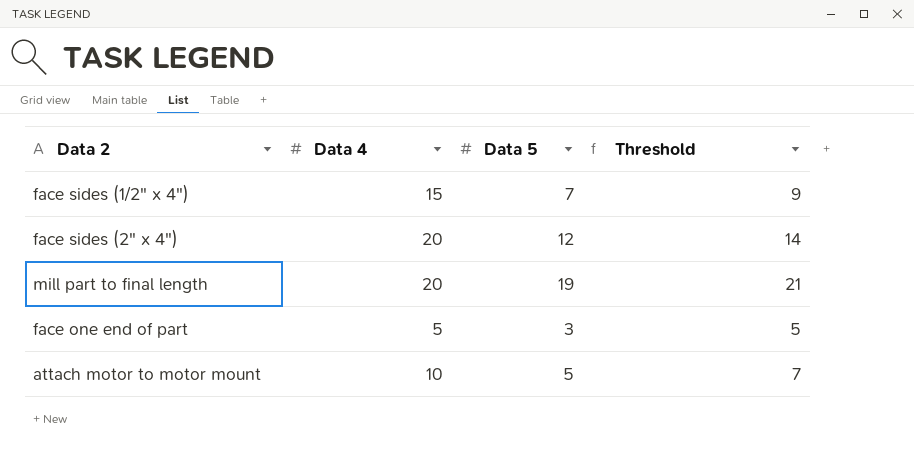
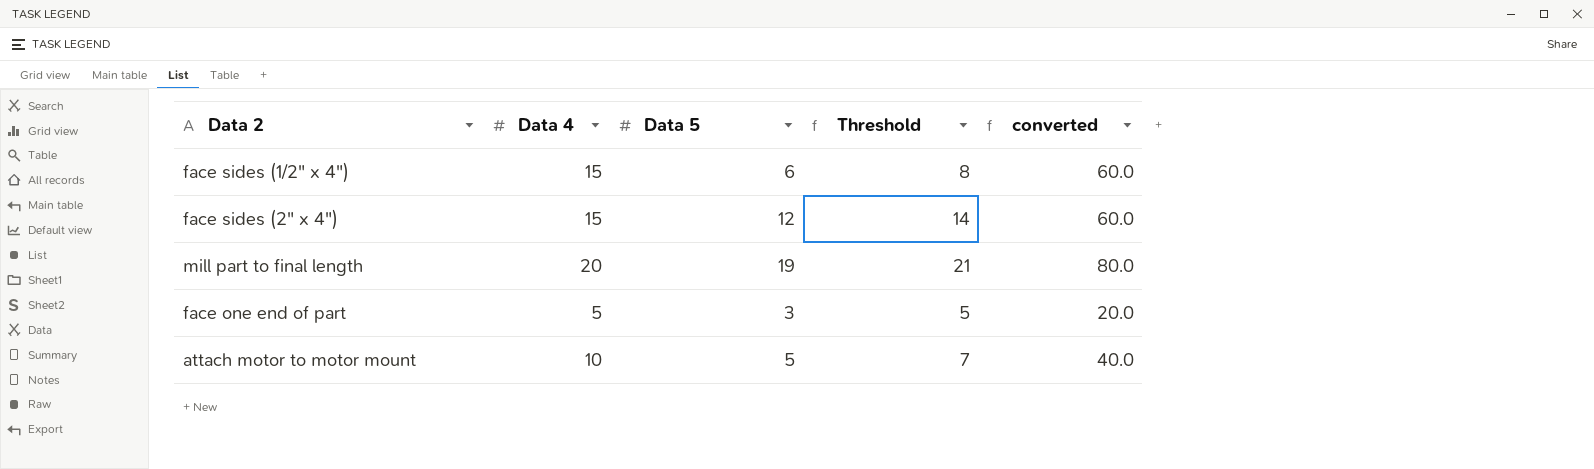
column converted | formula: none -> [Data 4] * 4
face sides (1/2" x 4") | Data 5: 7 -> 6
face sides (1/2" x 4") | Threshold: 9 -> 8
face sides (2" x 4") | Data 4: 20 -> 15

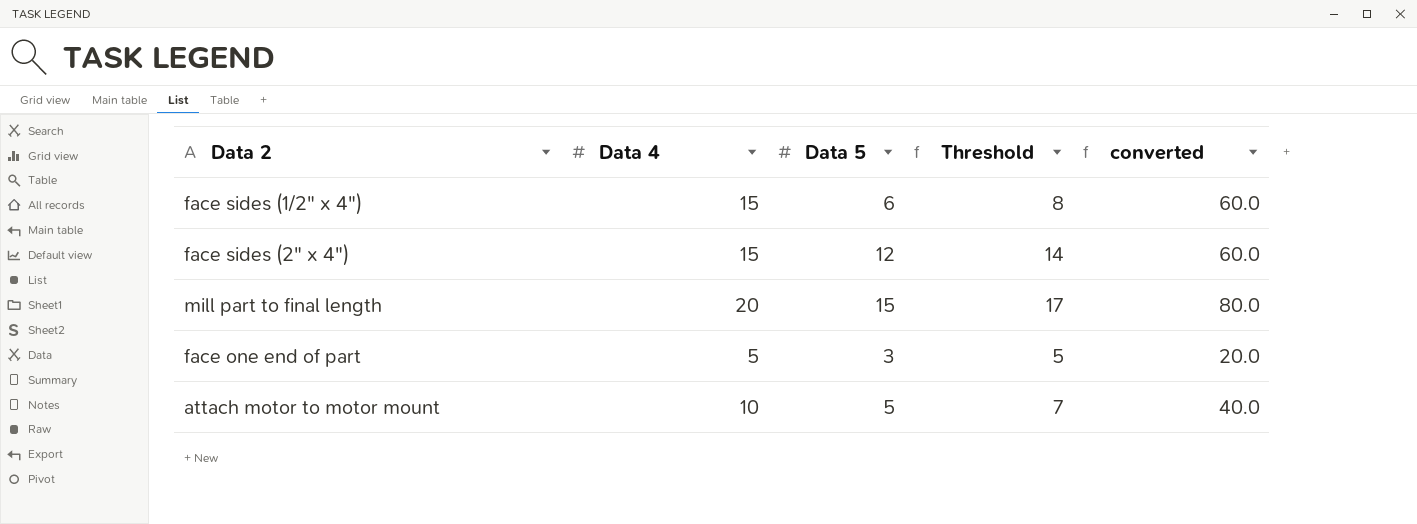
mill part to final length | Data 5: 19 -> 15
mill part to final length | Threshold: 21 -> 17

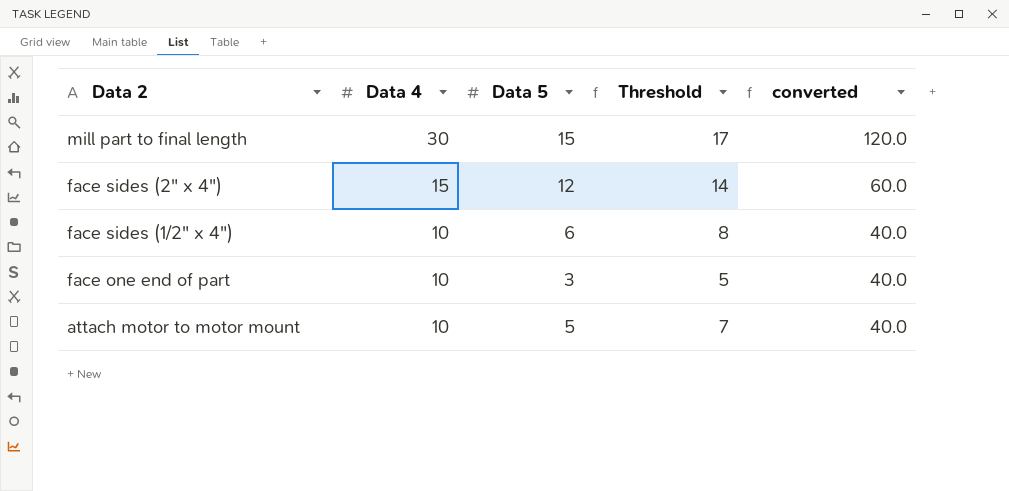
row order: none -> Data 2 descending
mill part to final length | Data 4: 20 -> 30
mill part to final length | converted: 80.0 -> 120.0
face sides (1/2" x 4") | Data 4: 15 -> 10
face sides (1/2" x 4") | converted: 60.0 -> 40.0
face one end of part | Data 4: 5 -> 10
face one end of part | converted: 20.0 -> 40.0

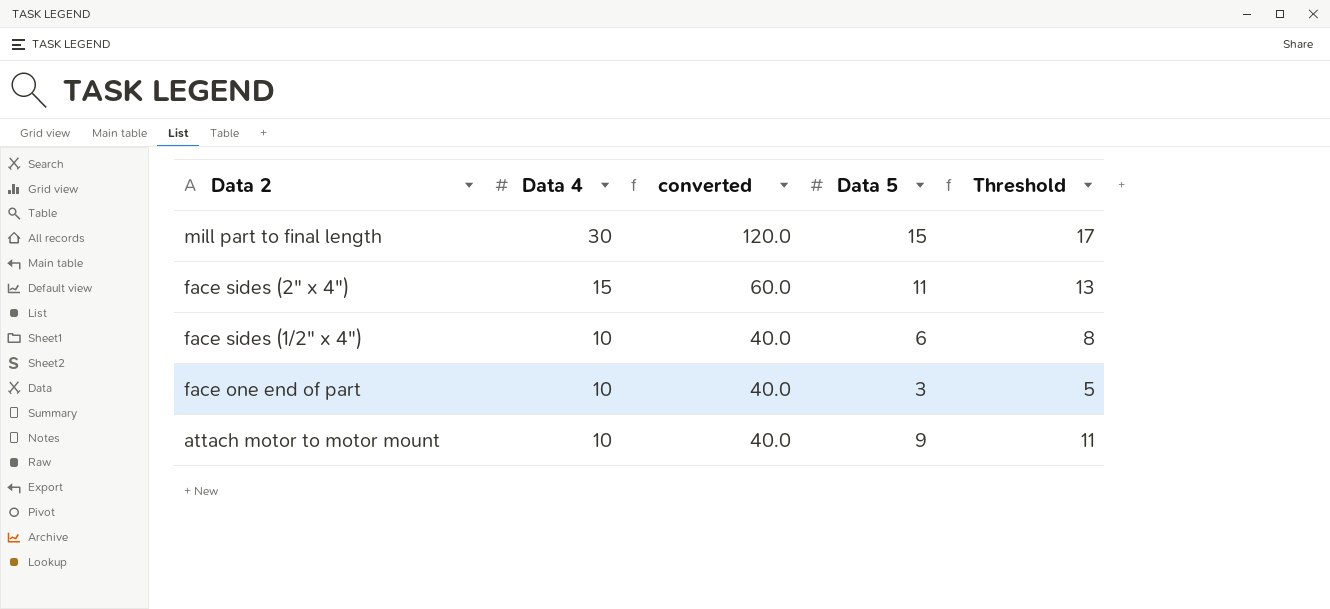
column converted | position: 5 -> 3
face sides (2" x 4") | Data 5: 12 -> 11
face sides (2" x 4") | Threshold: 14 -> 13
attach motor to motor mount | Data 5: 5 -> 9
attach motor to motor mount | Threshold: 7 -> 11

